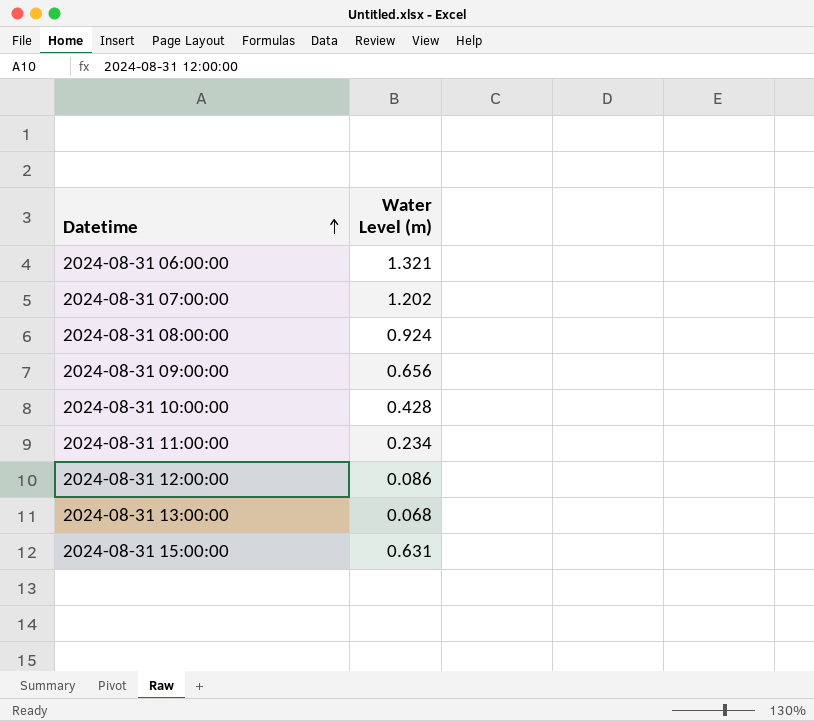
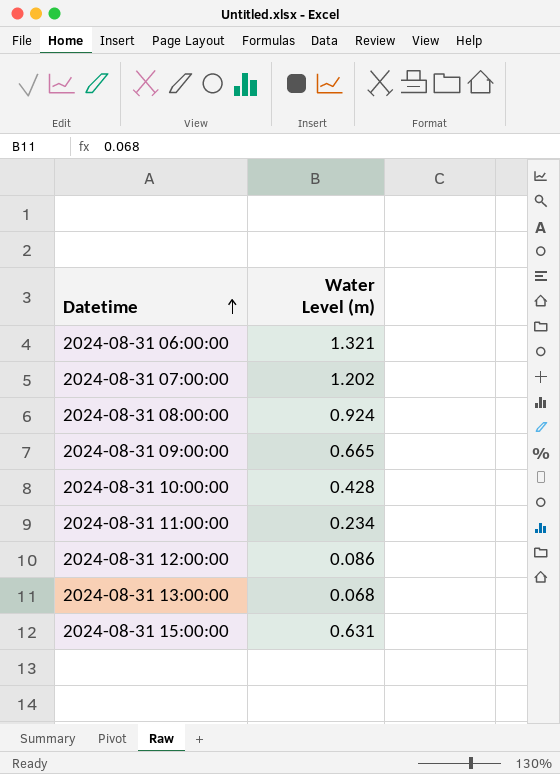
2024-08-31 09:00:00 | Water Level (m): 0.656 -> 0.665

